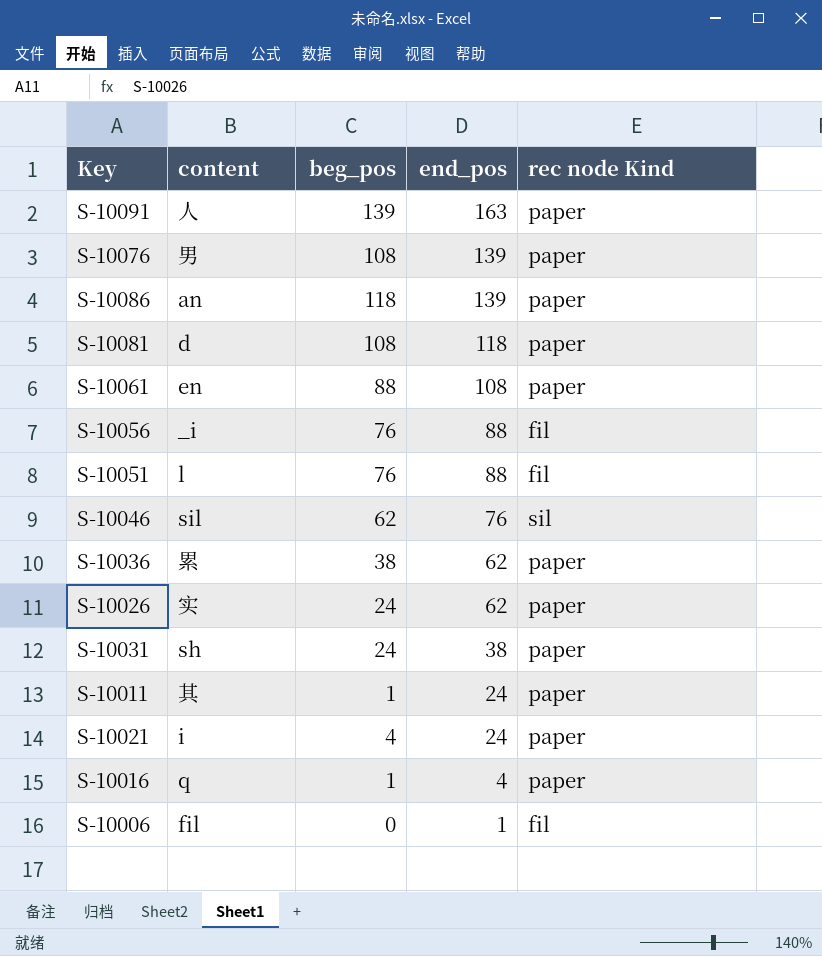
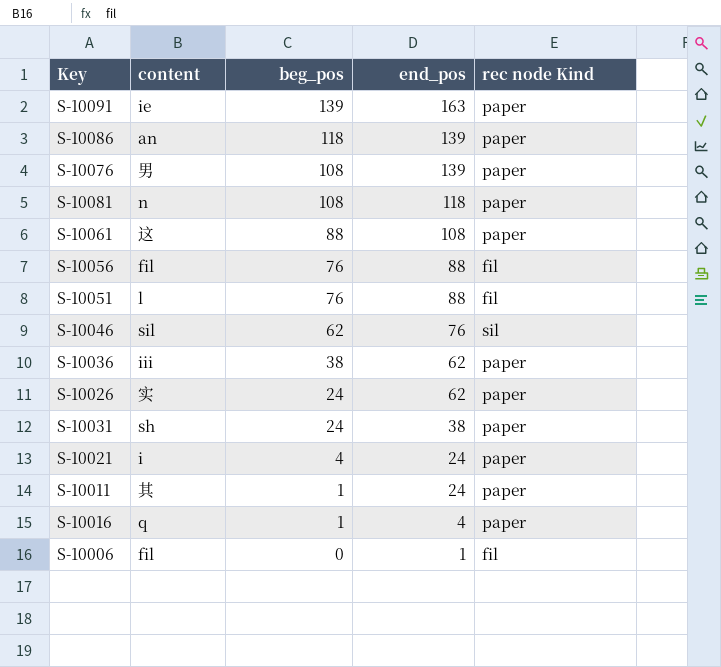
row order: end_pos descending -> beg_pos descending
S-10091 | content: 人 -> ie
S-10081 | content: d -> n
S-10061 | content: en -> 这
S-10056 | content: _i -> fil
S-10036 | content: 累 -> iii

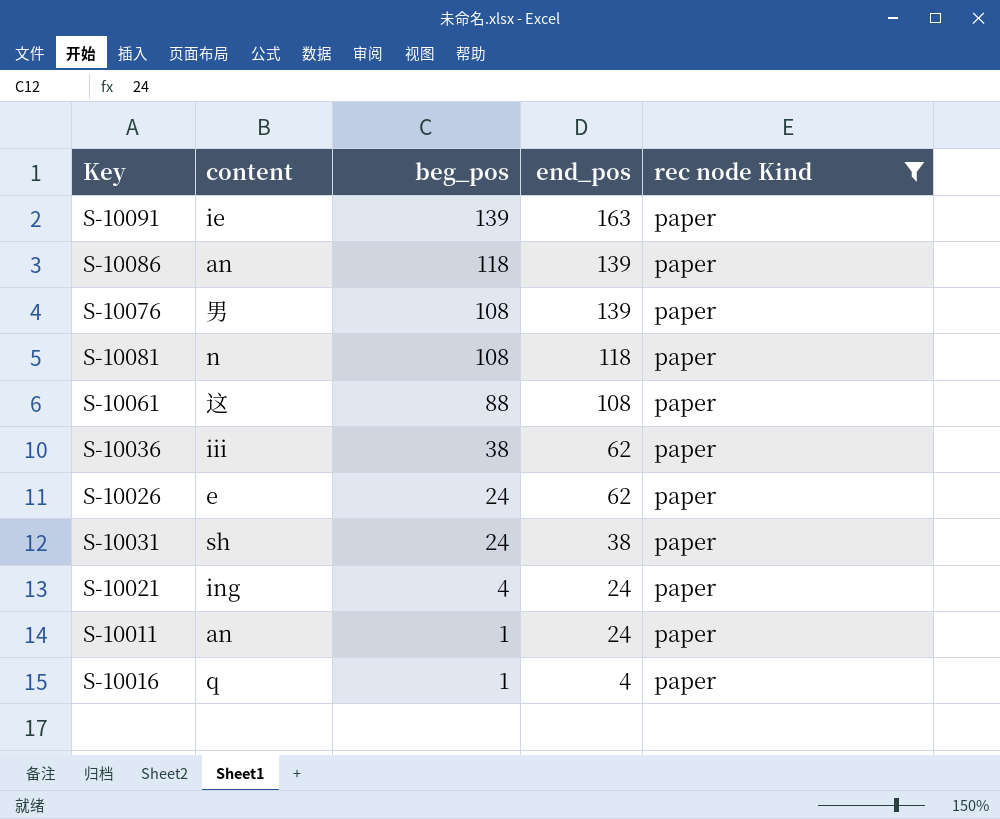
filter: none -> rec node Kind = paper
S-10026 | content: 实 -> e
S-10021 | content: i -> ing
S-10011 | content: 其 -> an

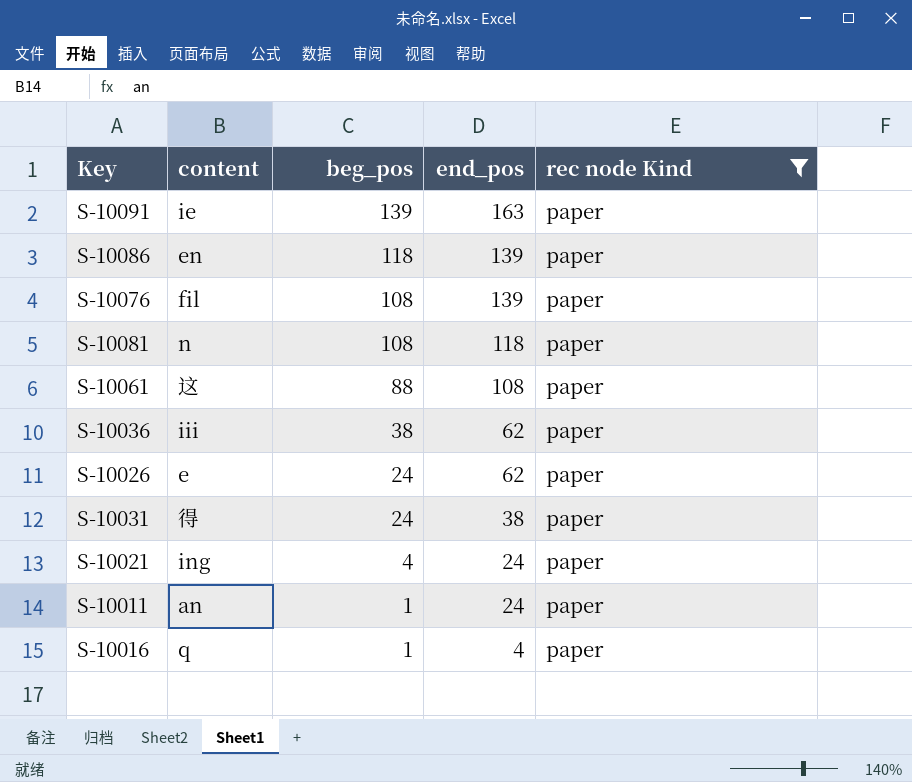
S-10086 | content: an -> en
S-10076 | content: 男 -> fil
S-10031 | content: sh -> 得

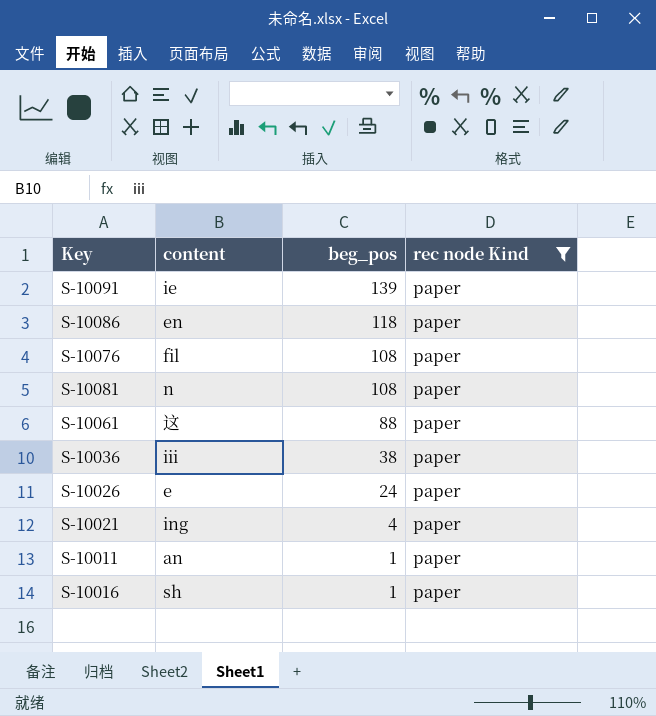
column end_pos | position: 4 -> none
row S-10031: 得 | 24 | 38 | paper -> none
S-10016 | content: q -> sh

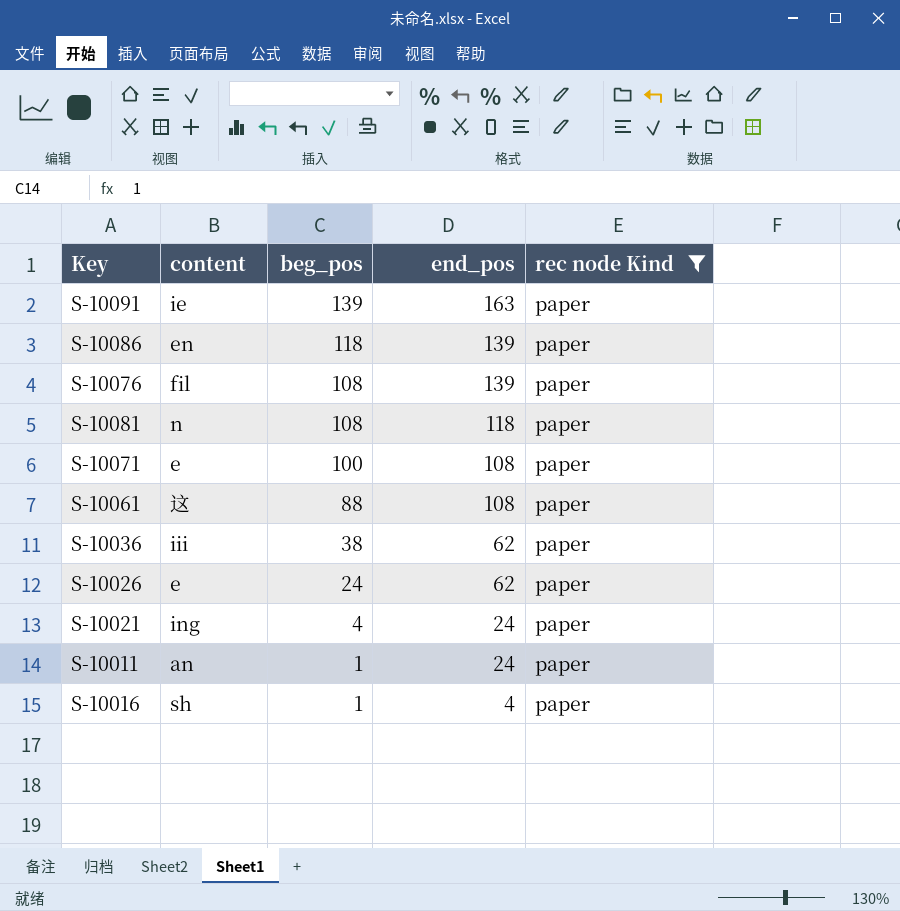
column end_pos | position: none -> 4
row S-10071: none -> e | 100 | 108 | paper

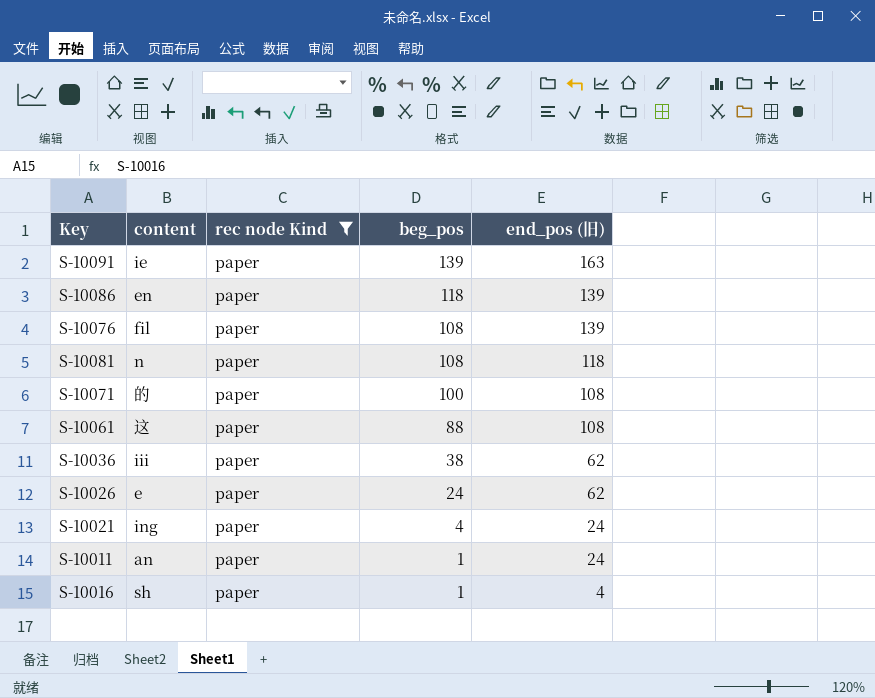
column rec node Kind | position: 5 -> 3
column name: end_pos -> end_pos (旧)
S-10071 | content: e -> 的

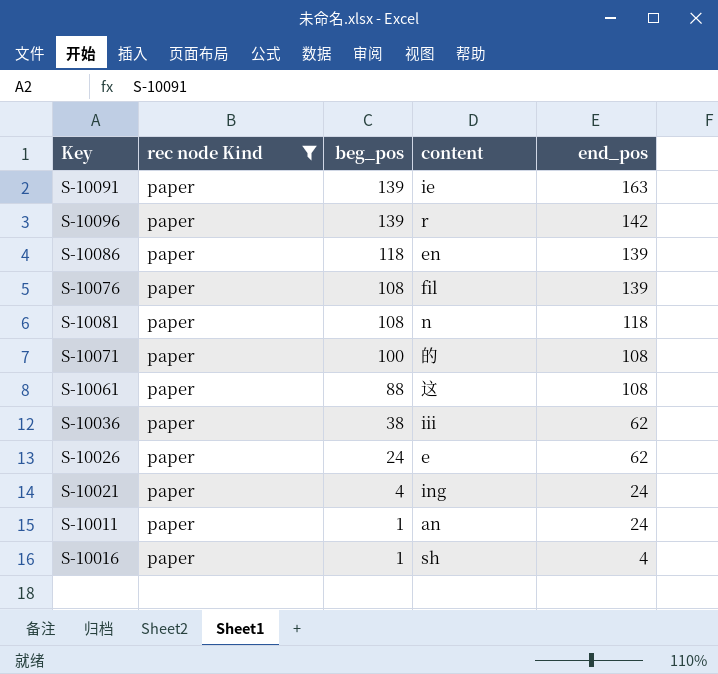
column content | position: 2 -> 4
column name: end_pos (旧) -> end_pos
row S-10096: none -> paper | 139 | r | 142

